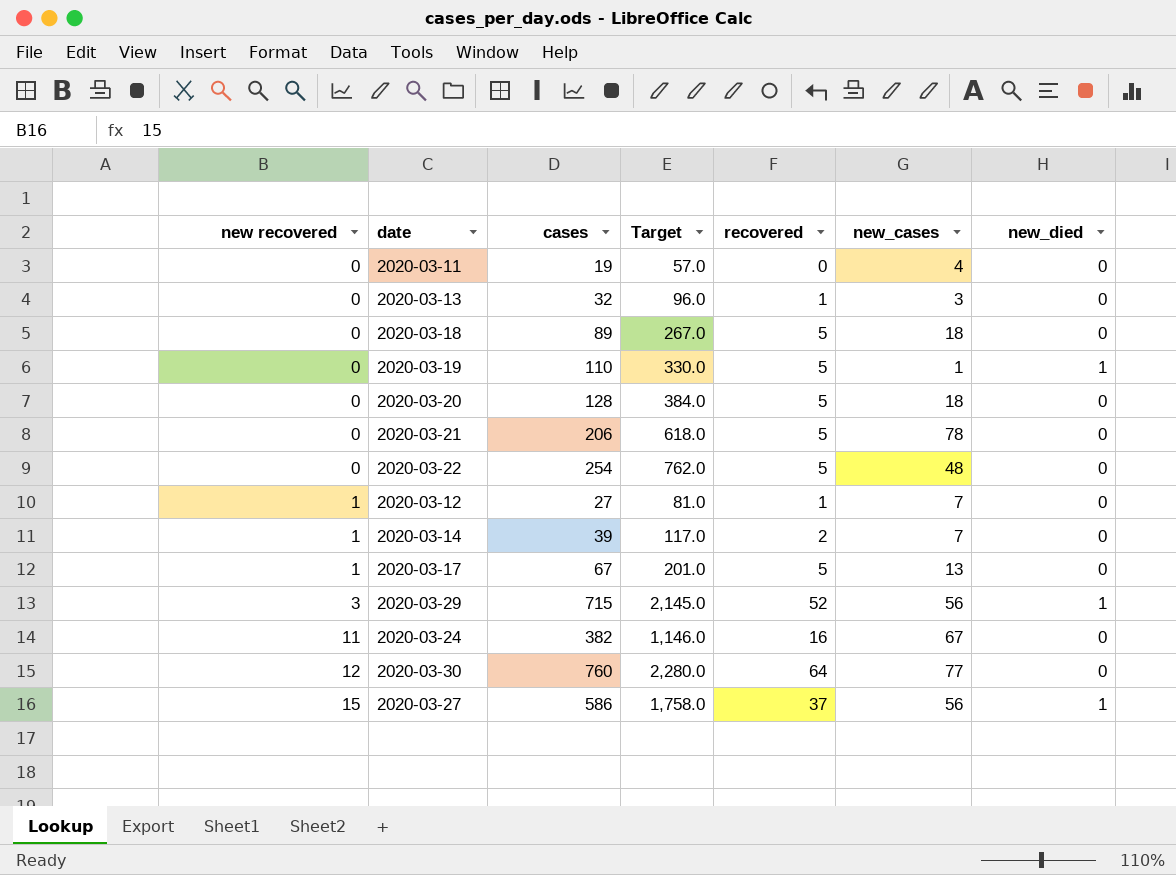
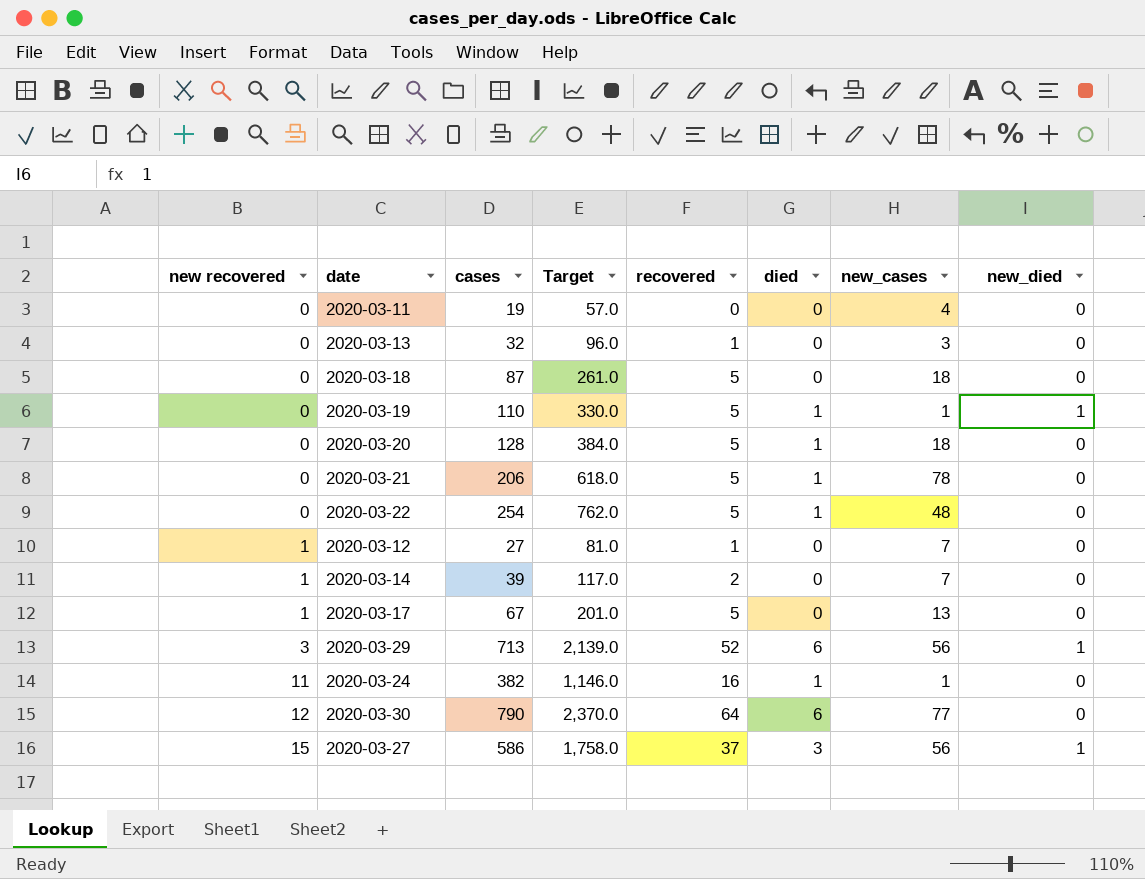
column died | position: none -> 6
2020-03-18 | cases: 89 -> 87
2020-03-18 | Target: 267.0 -> 261.0
2020-03-29 | cases: 715 -> 713
2020-03-29 | Target: 2,145.0 -> 2,139.0
2020-03-24 | new_cases: 67 -> 1
2020-03-30 | cases: 760 -> 790
2020-03-30 | Target: 2,280.0 -> 2,370.0

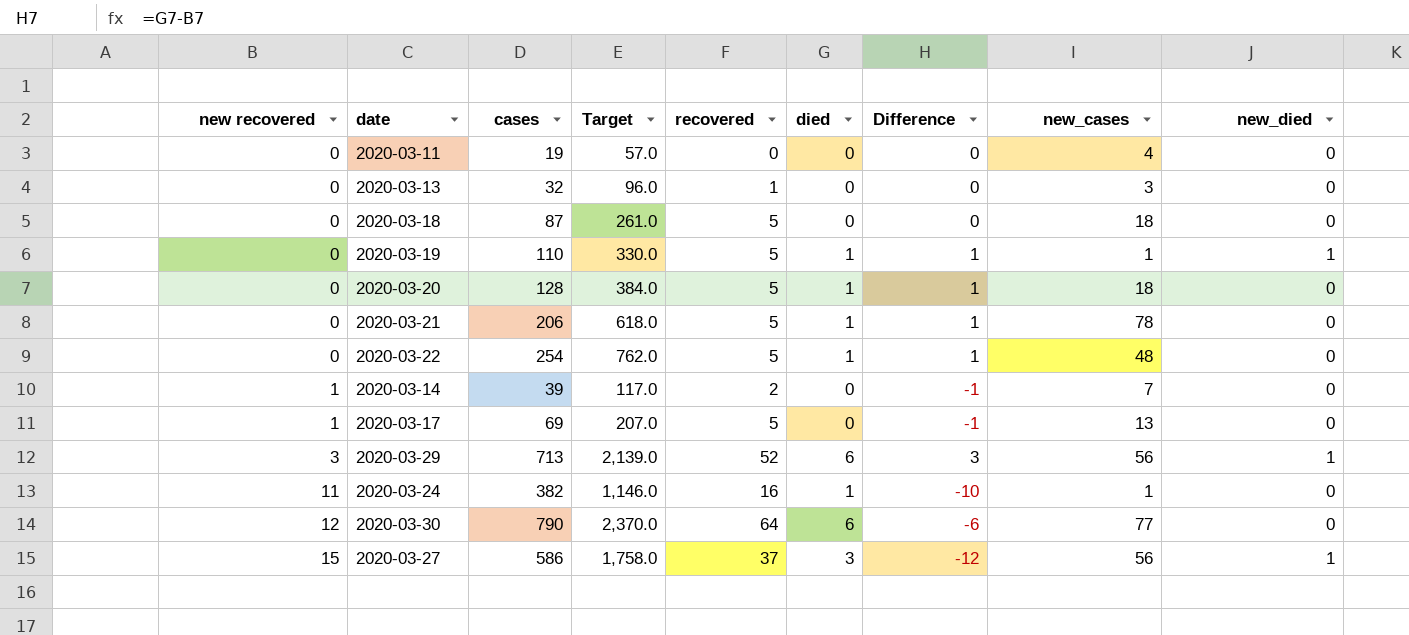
column Difference | formula: none -> [died] - [new recovered]
row 2020-03-12: 1 | 27 | 81.0 | 1 | 0 | 7 | 0 -> none
2020-03-17 | cases: 67 -> 69
2020-03-17 | Target: 201.0 -> 207.0

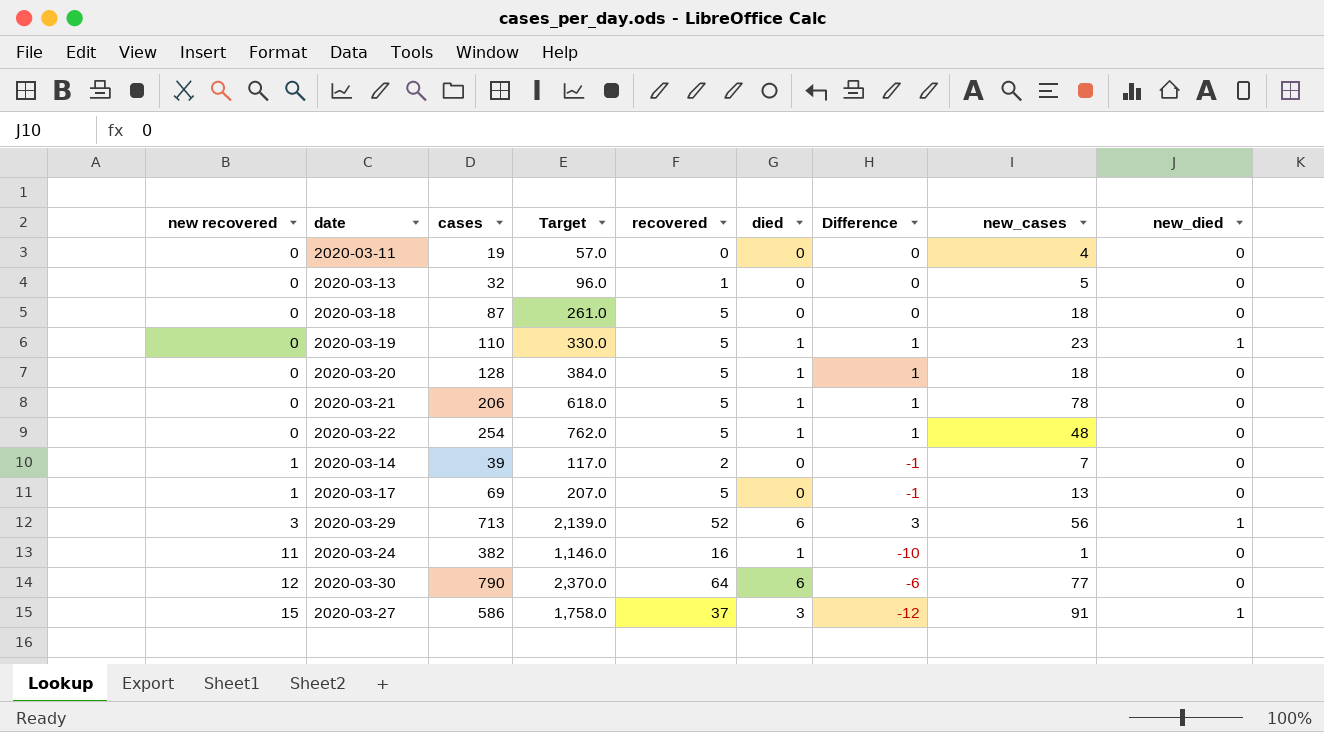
2020-03-13 | new_cases: 3 -> 5
2020-03-19 | new_cases: 1 -> 23
2020-03-27 | new_cases: 56 -> 91

